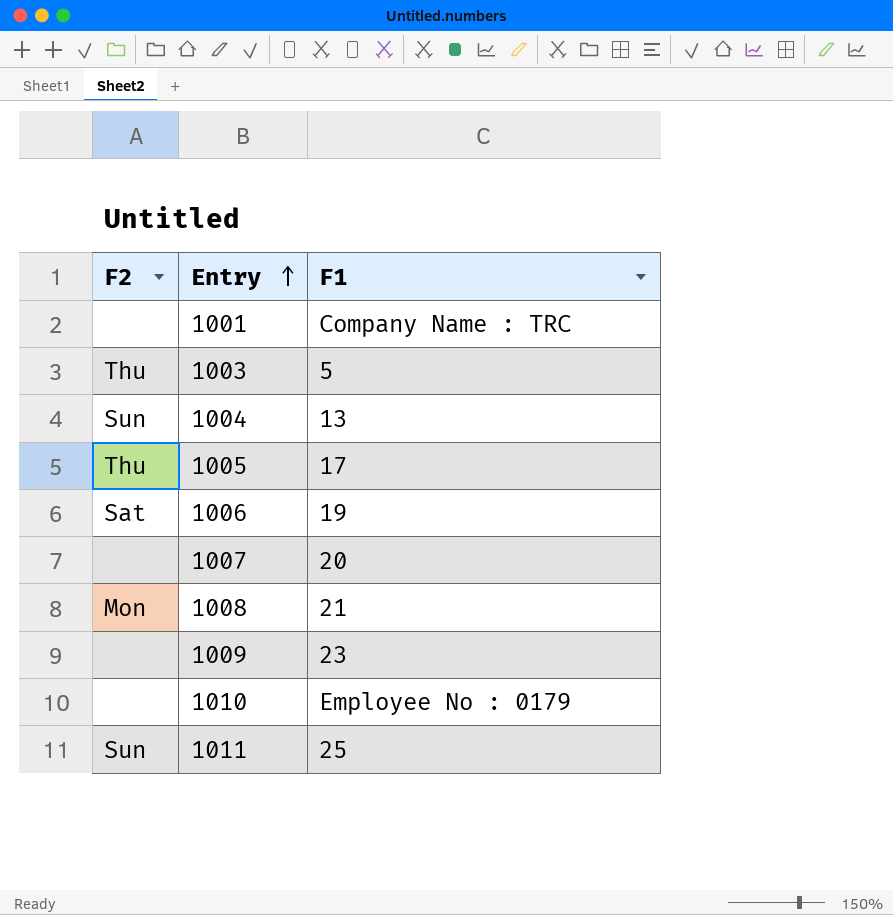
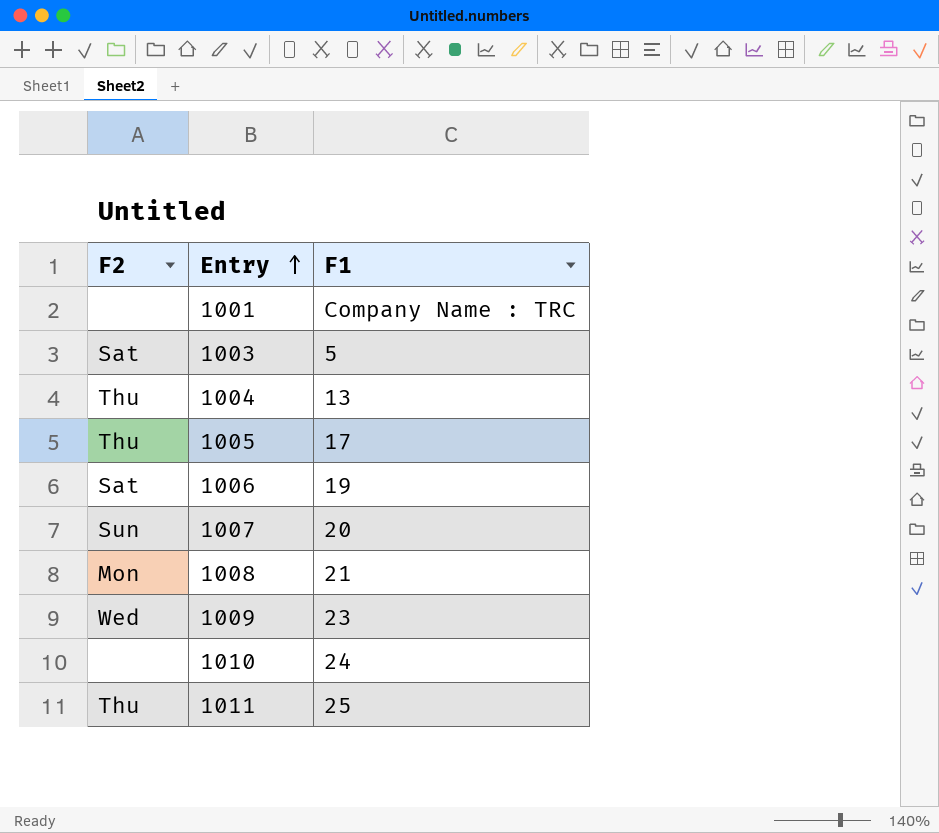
1003 | F2: Thu -> Sat
1004 | F2: Sun -> Thu
1007 | F2: none -> Sun
1009 | F2: none -> Wed
1010 | F1: Employee No : 0179 -> 24
1011 | F2: Sun -> Thu

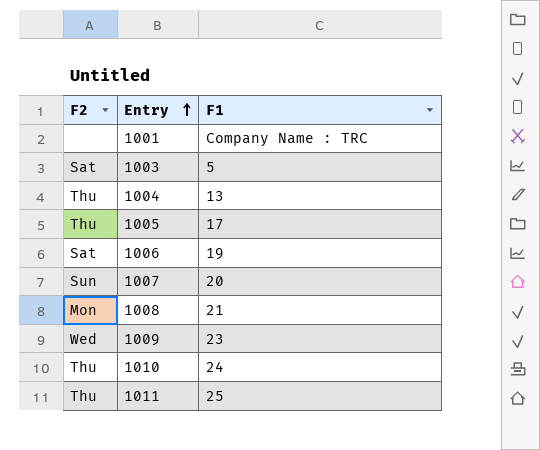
1010 | F2: none -> Thu

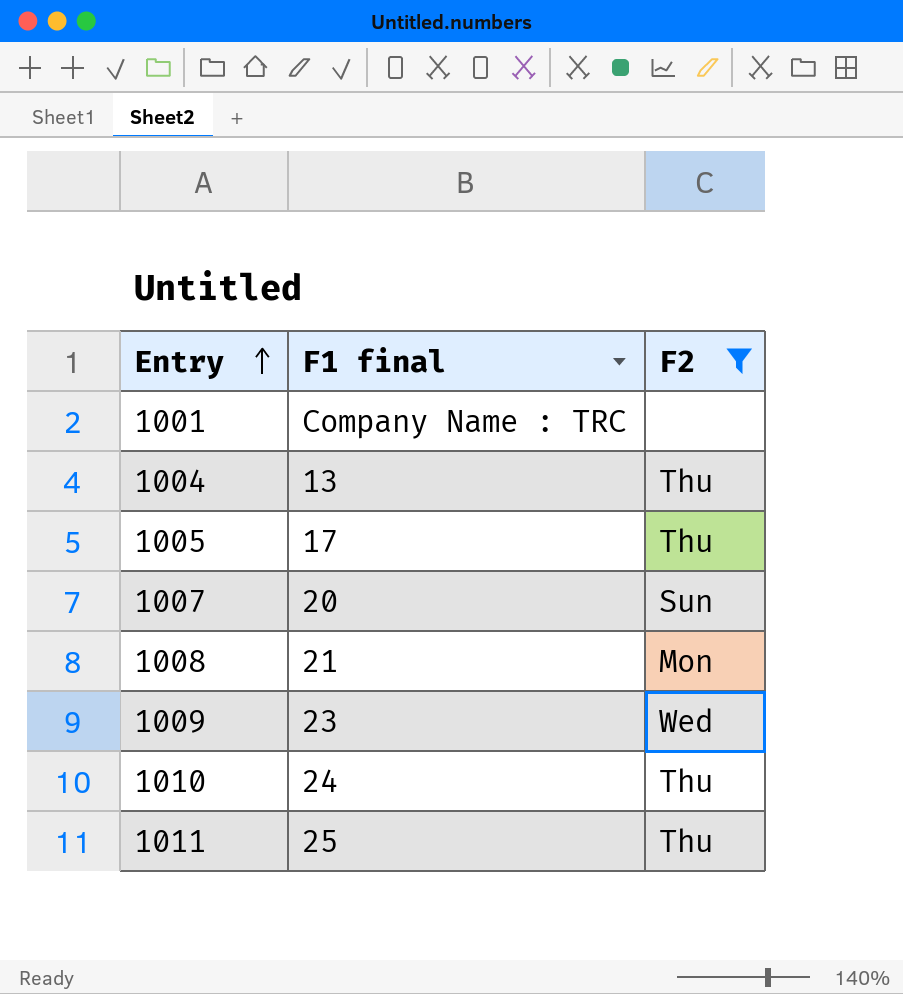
filter: none -> F2 != Sat
column name: F1 -> F1 final
column F2 | position: 1 -> 3

